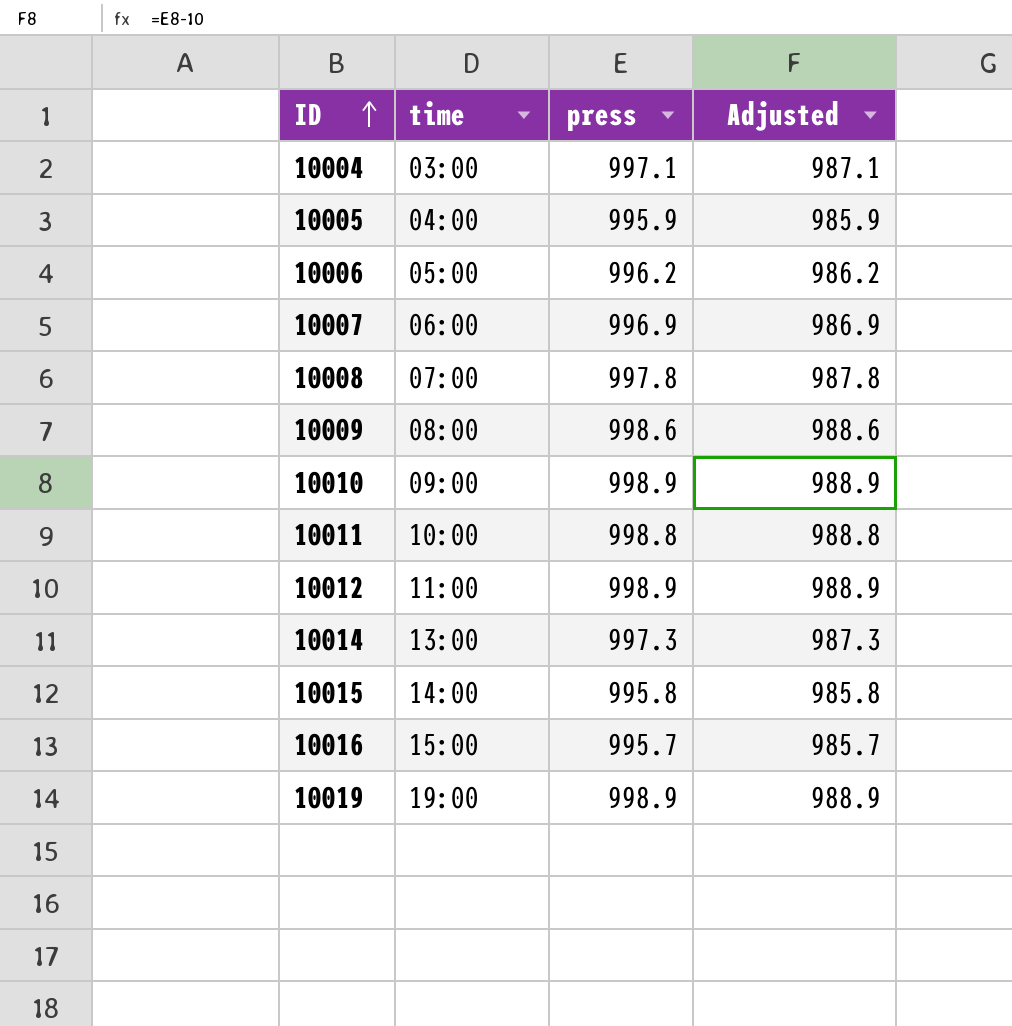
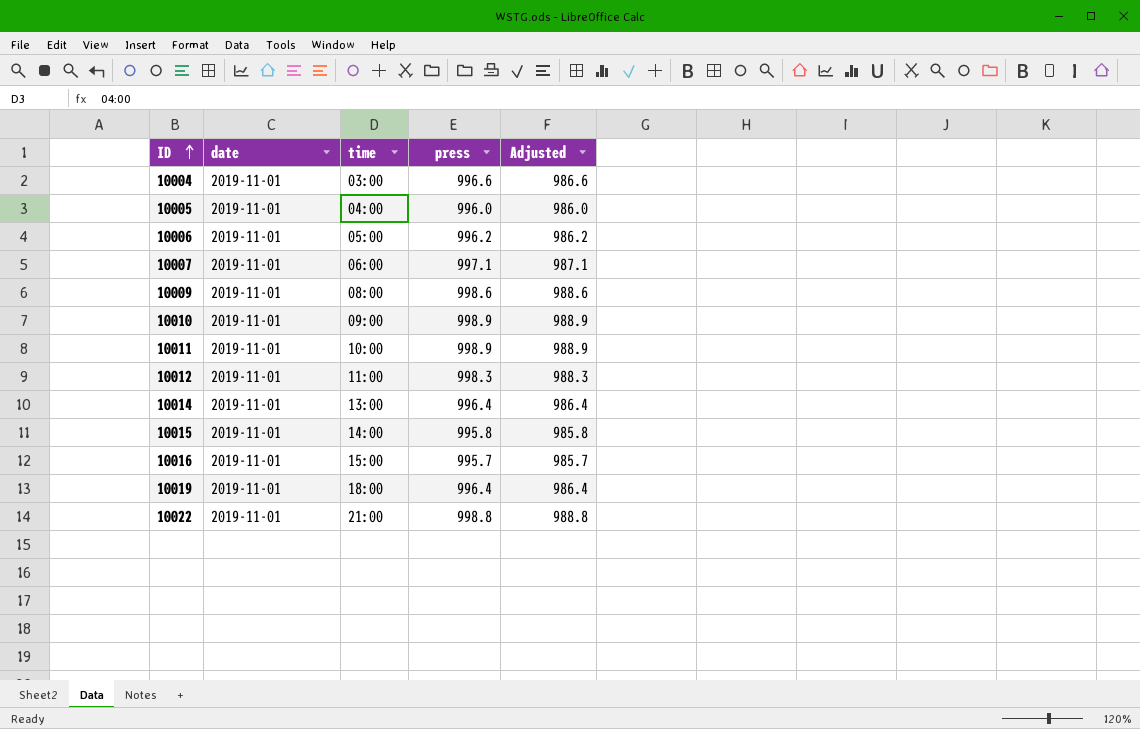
column date | position: none -> 2
row 10008: 07:00 | 997.8 | 987.8 -> none
10004 | press: 997.1 -> 996.6
10004 | Adjusted: 987.1 -> 986.6
10005 | press: 995.9 -> 996.0
10005 | Adjusted: 985.9 -> 986.0
10007 | press: 996.9 -> 997.1
10007 | Adjusted: 986.9 -> 987.1
10011 | press: 998.8 -> 998.9
10011 | Adjusted: 988.8 -> 988.9
10012 | press: 998.9 -> 998.3
10012 | Adjusted: 988.9 -> 988.3
10014 | press: 997.3 -> 996.4
10014 | Adjusted: 987.3 -> 986.4
10019 | time: 19:00 -> 18:00
10019 | press: 998.9 -> 996.4
10019 | Adjusted: 988.9 -> 986.4
row 10022: none -> 2019-11-01 | 21:00 | 998.8 | 988.8

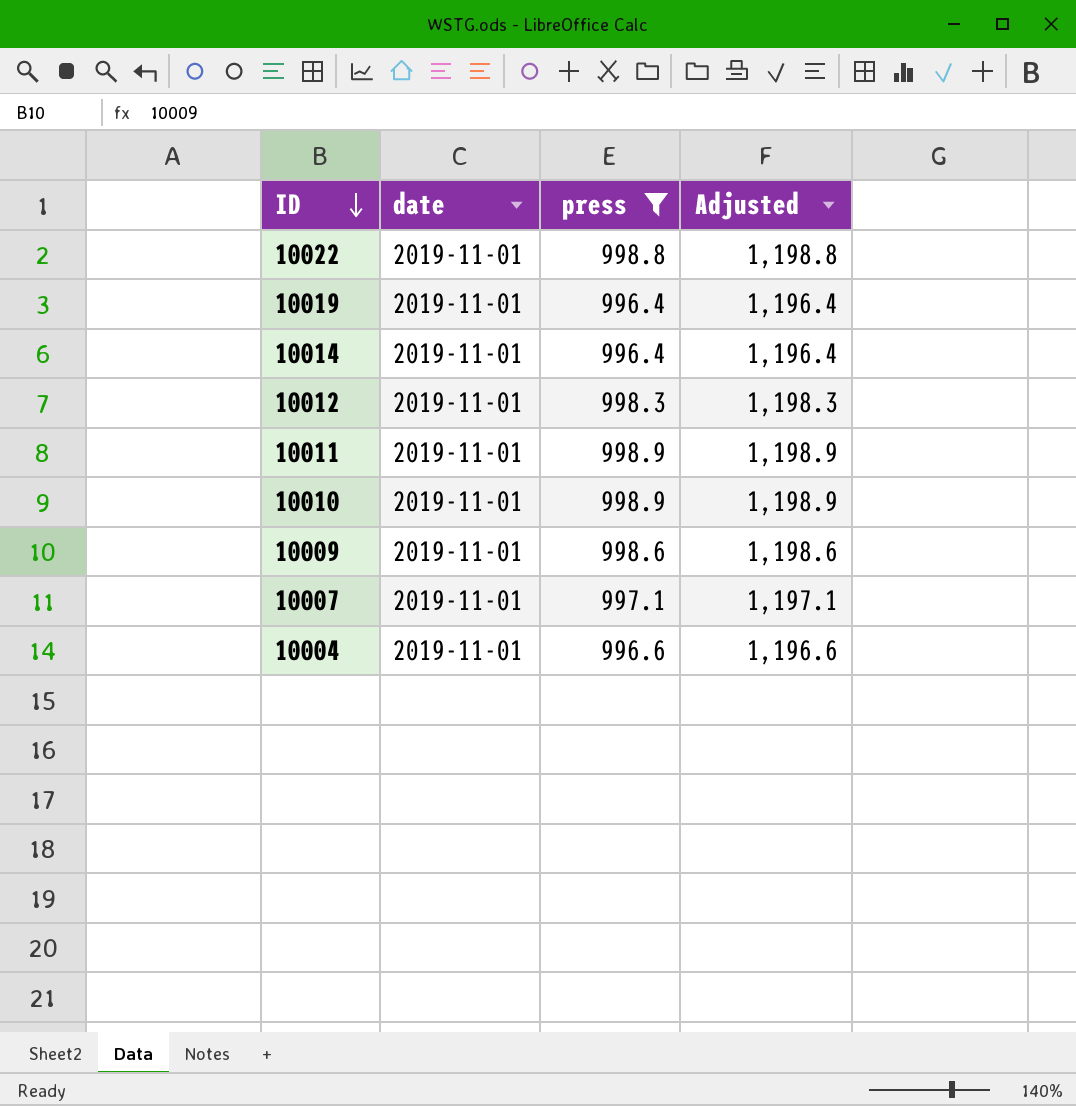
filter: none -> press >= 996.4
row order: ID ascending -> ID descending
column time | position: 3 -> none
column Adjusted | formula: [press] - 10 -> [press] + 200

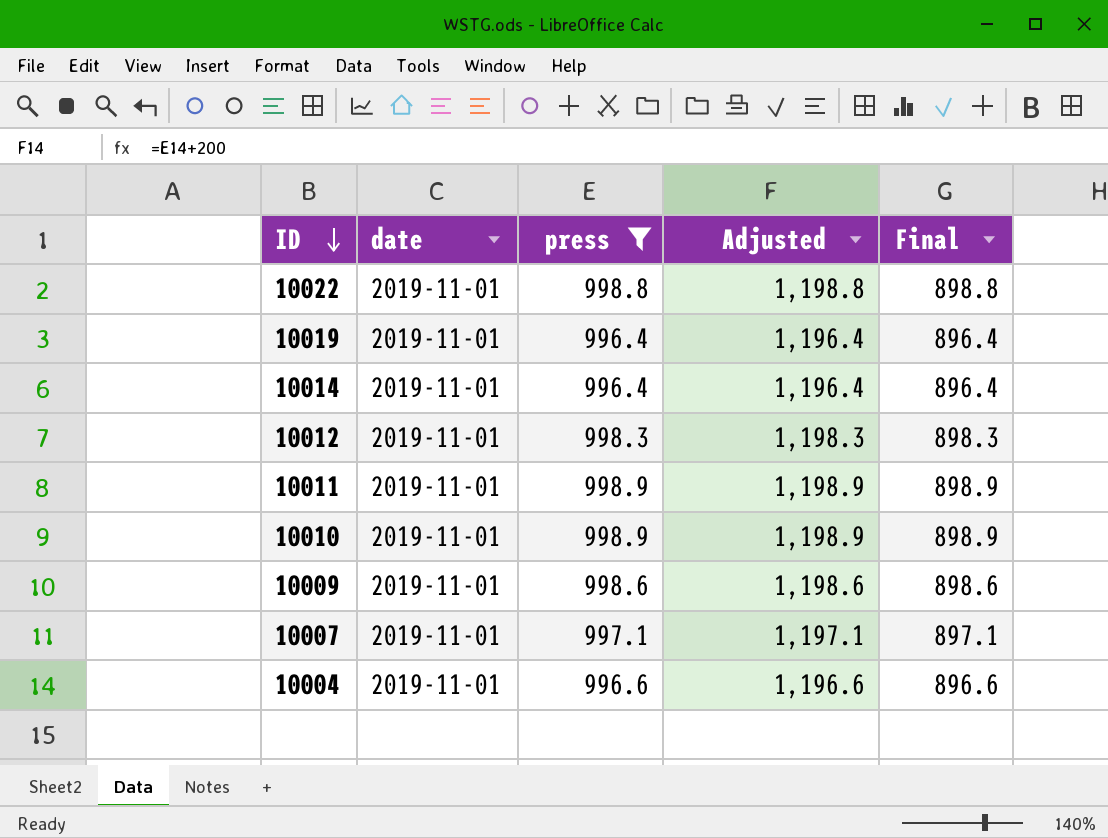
column Final | formula: none -> [press] - 100

